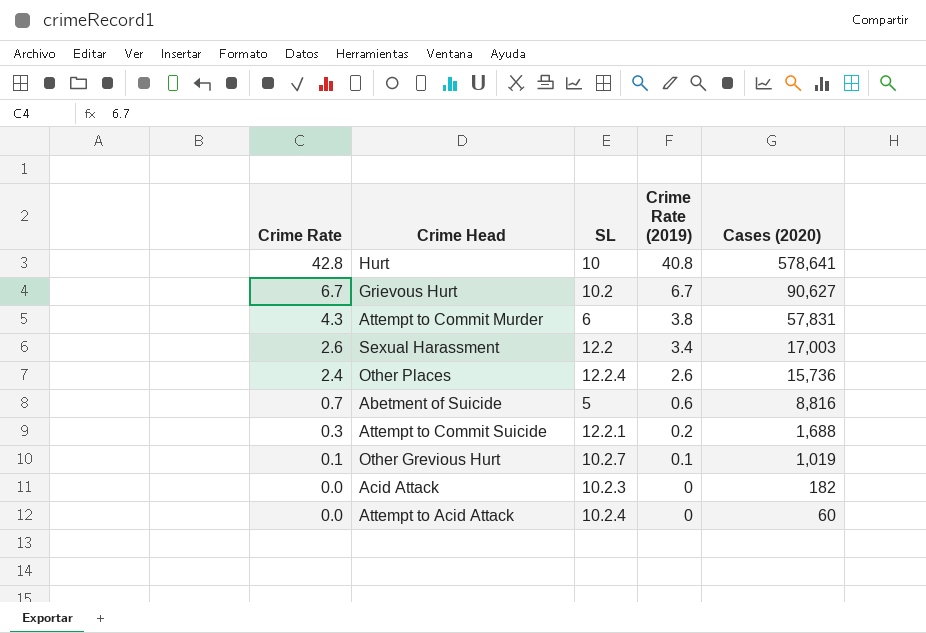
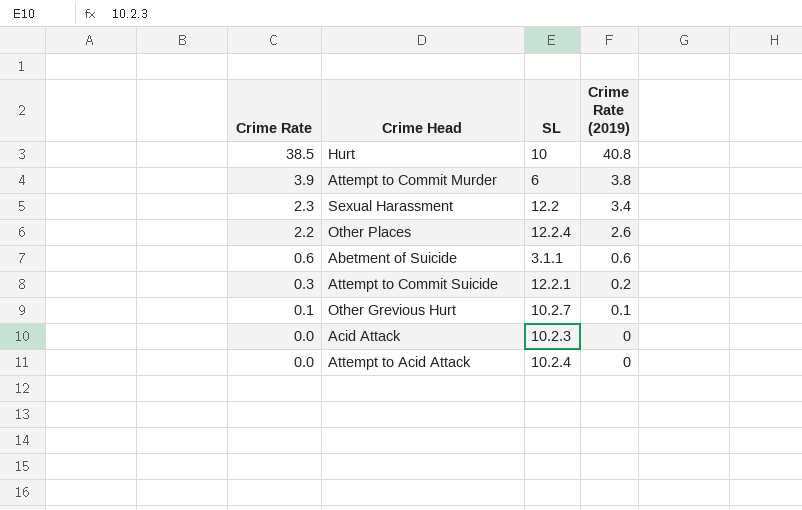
column Cases (2020) | position: 5 -> none
row Grievous Hurt: 6.7 | 10.2 | 6.7 | 90,627 -> none
Hurt | Crime Rate: 42.8 -> 38.5
Attempt to Commit Murder | Crime Rate: 4.3 -> 3.9
Sexual Harassment | Crime Rate: 2.6 -> 2.3
Other Places | Crime Rate: 2.4 -> 2.2
Abetment of Suicide | Crime Rate: 0.7 -> 0.6
Abetment of Suicide | SL: 5 -> 3.1.1

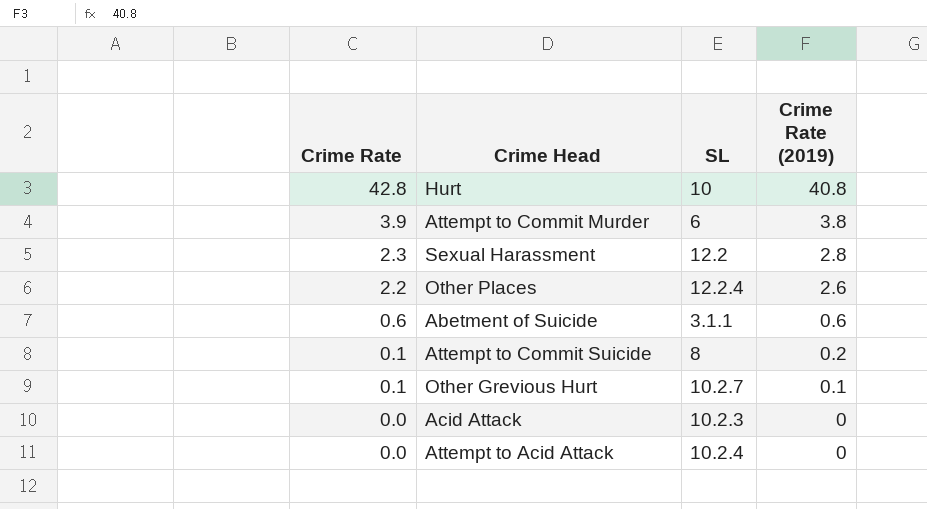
Hurt | Crime Rate: 38.5 -> 42.8
Sexual Harassment | Crime Rate (2019): 3.4 -> 2.8
Attempt to Commit Suicide | Crime Rate: 0.3 -> 0.1
Attempt to Commit Suicide | SL: 12.2.1 -> 8

